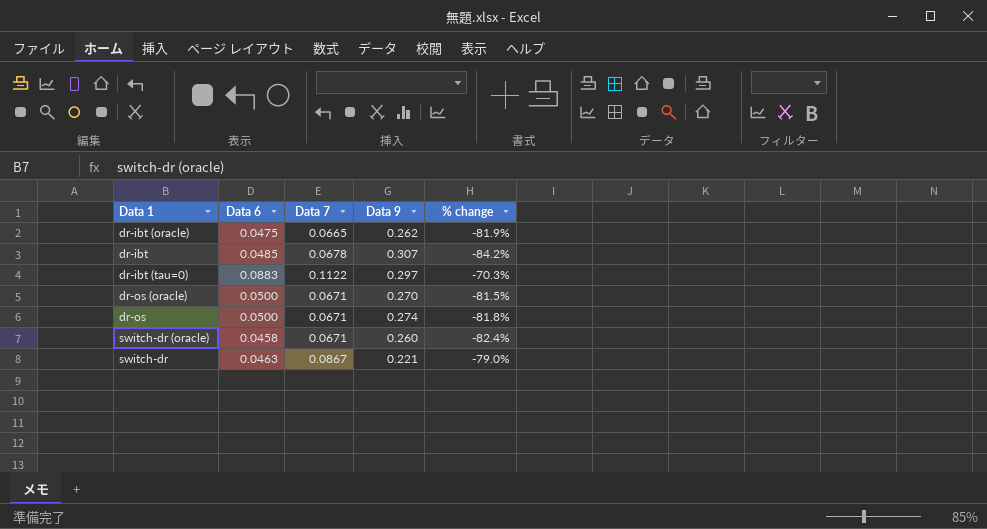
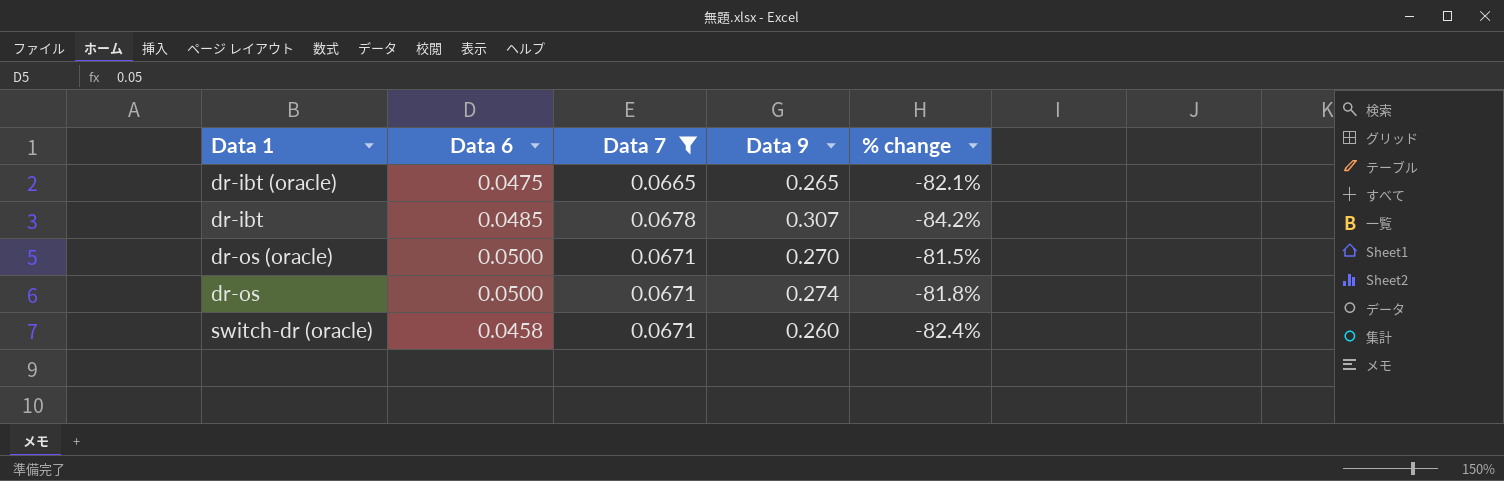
filter: none -> Data 7 <= 0.0678
dr-ibt (oracle) | Data 9: 0.262 -> 0.265
dr-ibt (oracle) | % change: -81.9% -> -82.1%

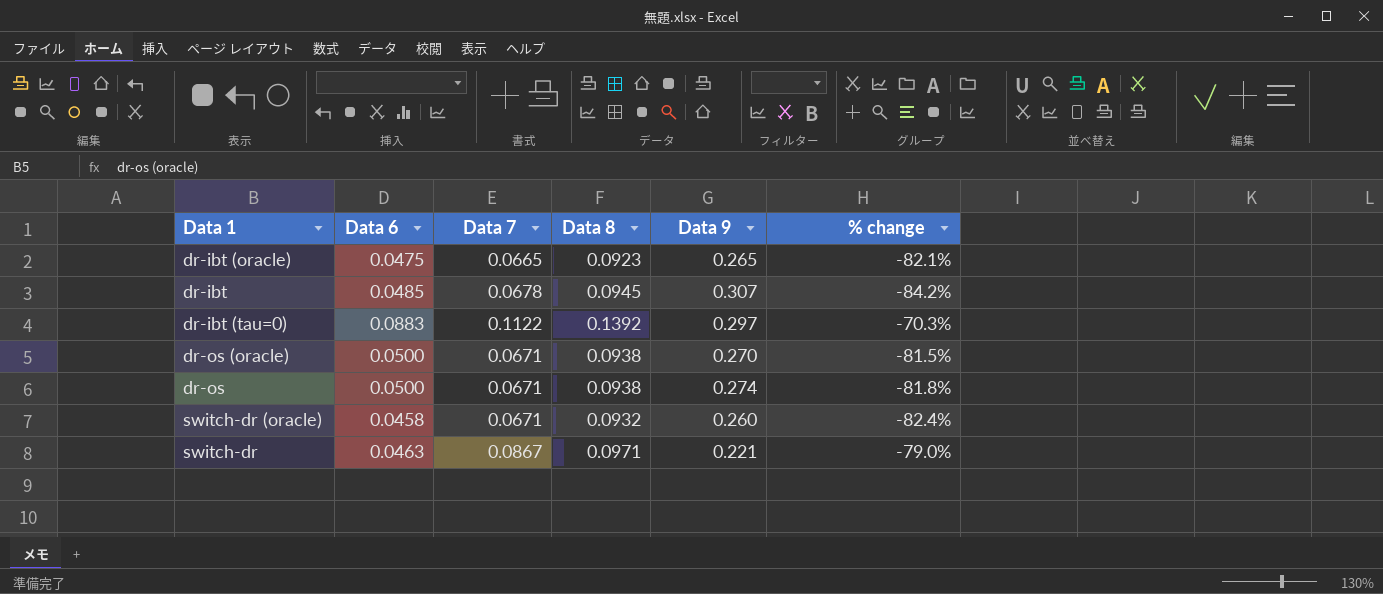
filter: Data 7 <= 0.0678 -> none
column Data 8 | position: none -> 4

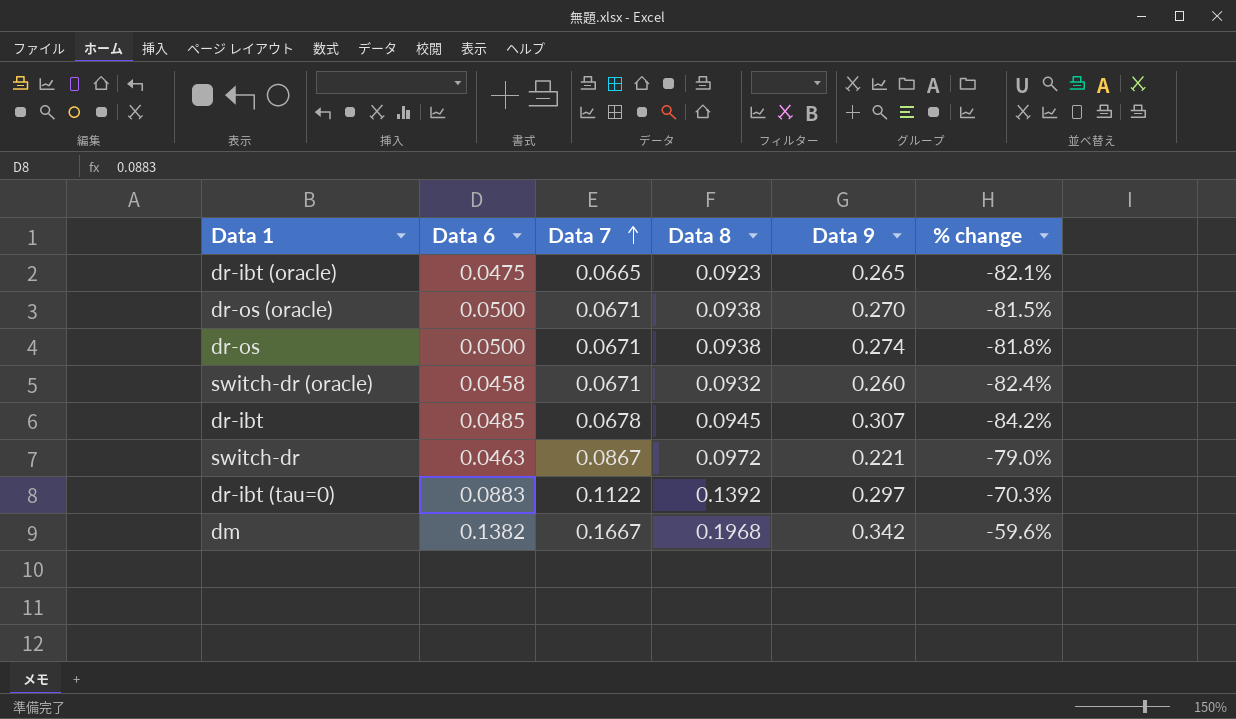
row order: none -> Data 7 ascending
switch-dr | Data 8: 0.0971 -> 0.0972
row dm: none -> 0.1382 | 0.1667 | 0.1968 | 0.342 | -59.6%

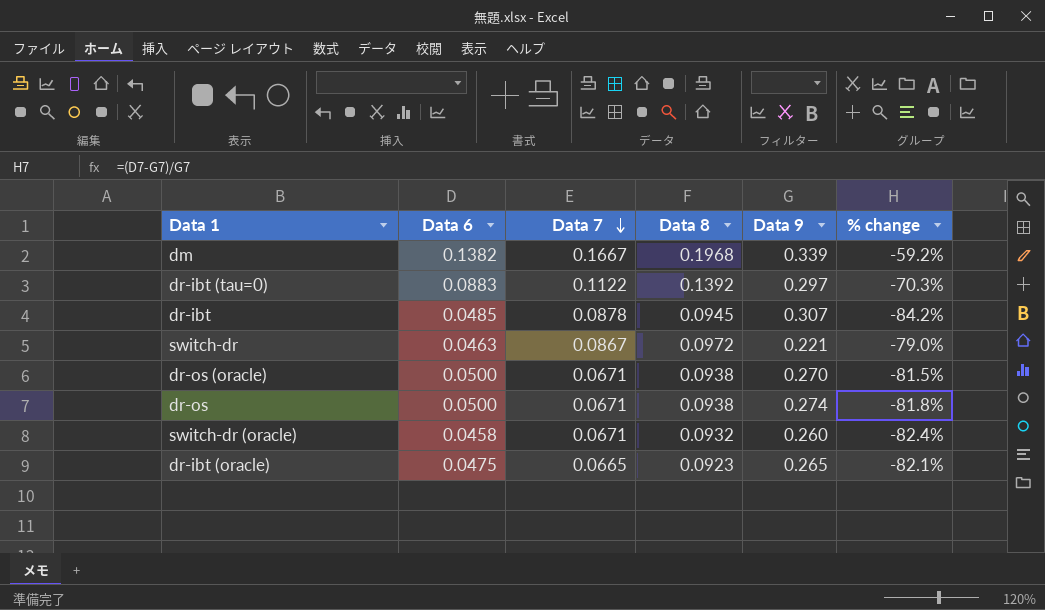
row order: Data 7 ascending -> Data 7 descending
dm | Data 9: 0.342 -> 0.339
dm | % change: -59.6% -> -59.2%
dr-ibt | Data 7: 0.0678 -> 0.0878

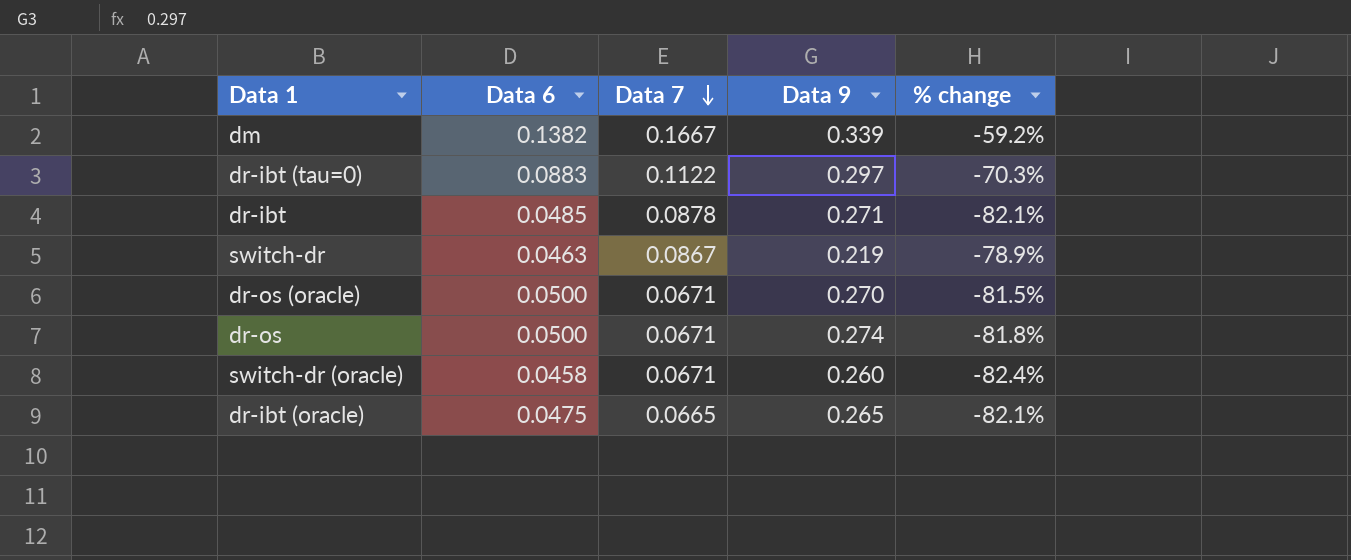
column Data 8 | position: 4 -> none
dr-ibt | Data 9: 0.307 -> 0.271
dr-ibt | % change: -84.2% -> -82.1%
switch-dr | Data 9: 0.221 -> 0.219
switch-dr | % change: -79.0% -> -78.9%

